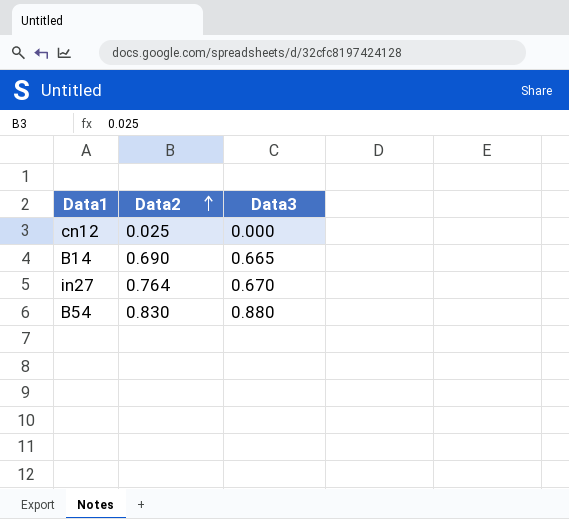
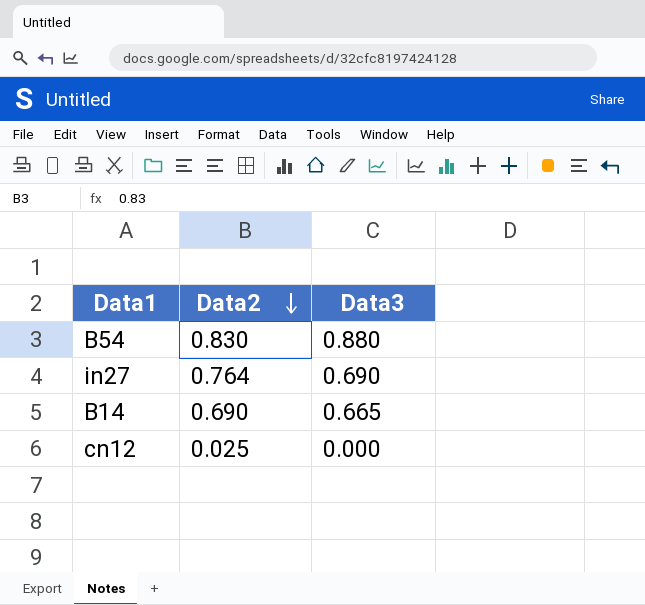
row order: Data2 ascending -> Data2 descending
in27 | Data3: 0.670 -> 0.690

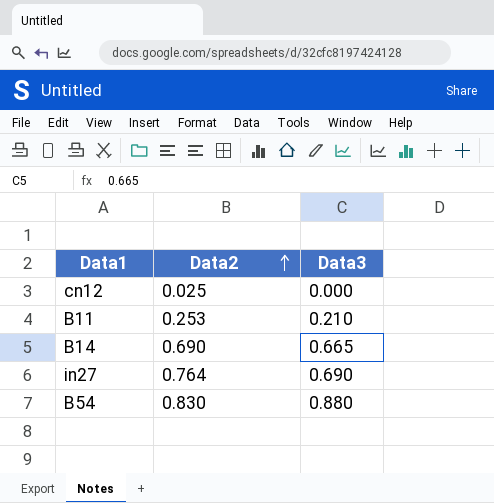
row order: Data2 descending -> Data2 ascending
row B11: none -> 0.253 | 0.210

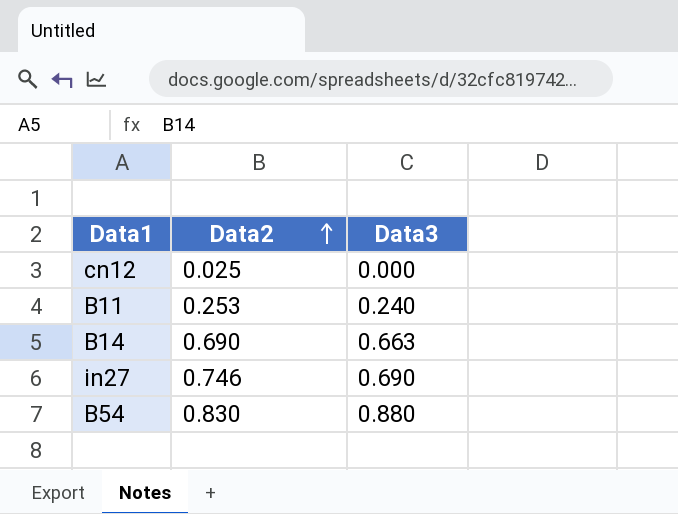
B11 | Data3: 0.210 -> 0.240
B14 | Data3: 0.665 -> 0.663
in27 | Data2: 0.764 -> 0.746

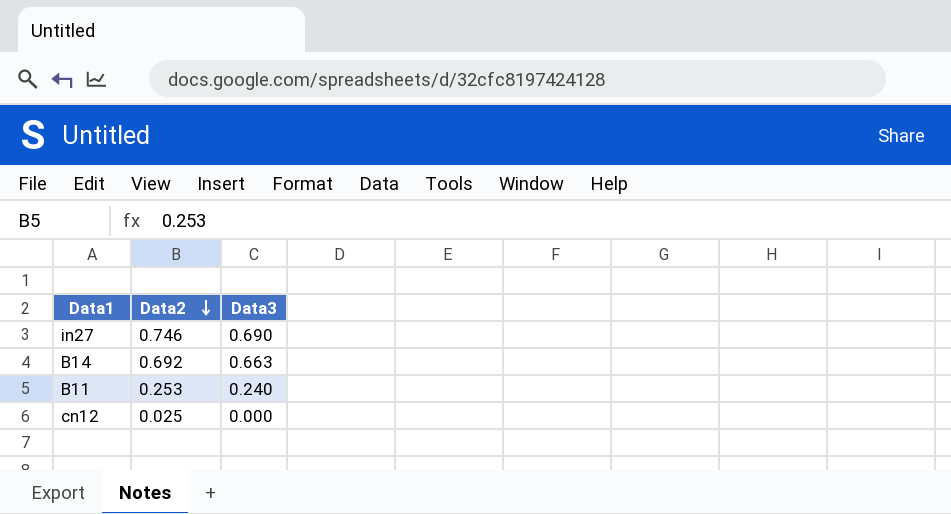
row order: Data2 ascending -> Data2 descending
row B54: 0.830 | 0.880 -> none
B14 | Data2: 0.690 -> 0.692

